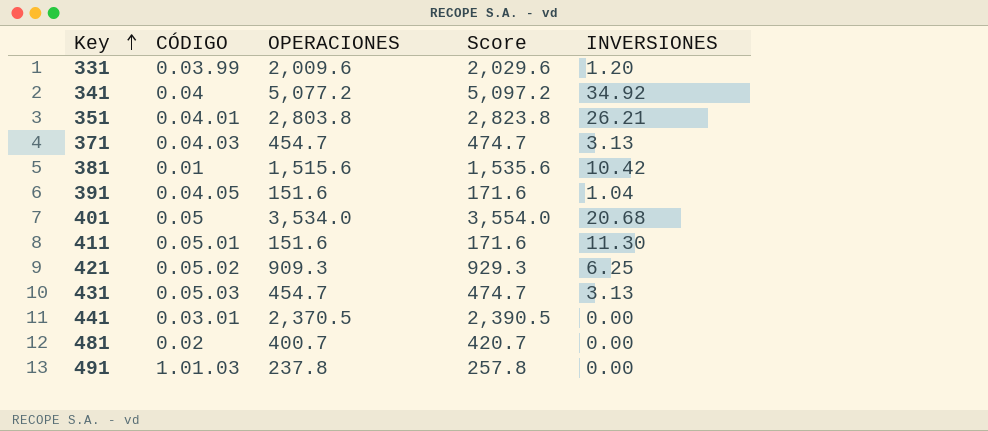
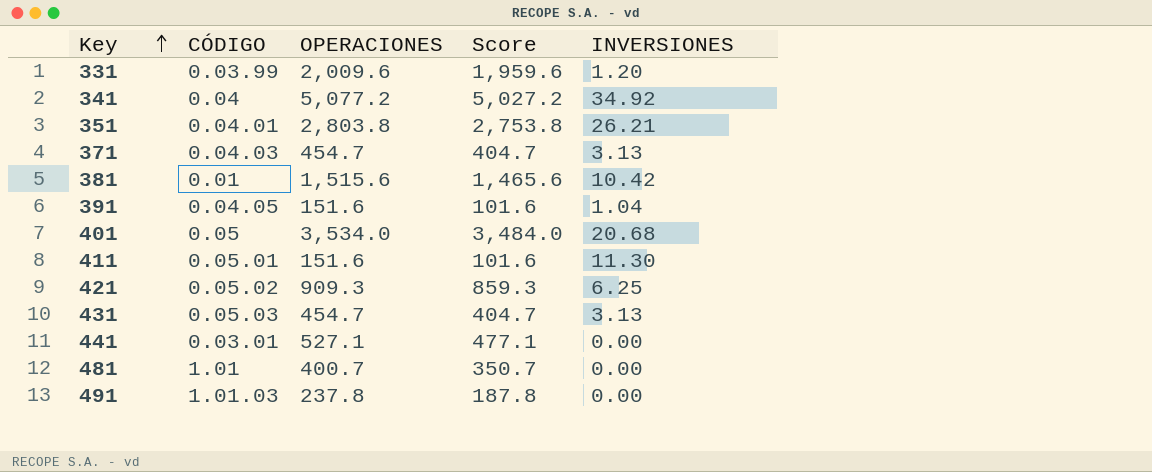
column Score | formula: [OPERACIONES] + 20 -> [OPERACIONES] - 50
441 | OPERACIONES: 2,370.5 -> 527.1
481 | CÓDIGO: 0.02 -> 1.01

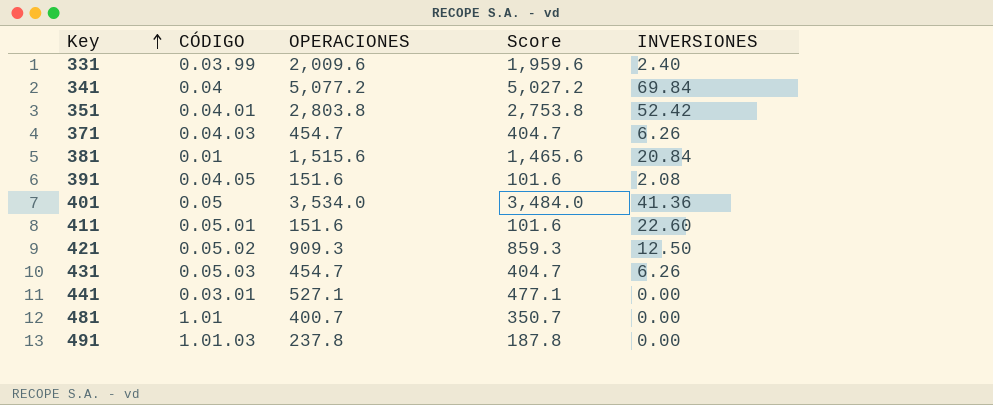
331 | INVERSIONES: 1.20 -> 2.40
341 | INVERSIONES: 34.92 -> 69.84
351 | INVERSIONES: 26.21 -> 52.42
371 | INVERSIONES: 3.13 -> 6.26
381 | INVERSIONES: 10.42 -> 20.84
391 | INVERSIONES: 1.04 -> 2.08
401 | INVERSIONES: 20.68 -> 41.36
411 | INVERSIONES: 11.30 -> 22.60
421 | INVERSIONES: 6.25 -> 12.50
431 | INVERSIONES: 3.13 -> 6.26

